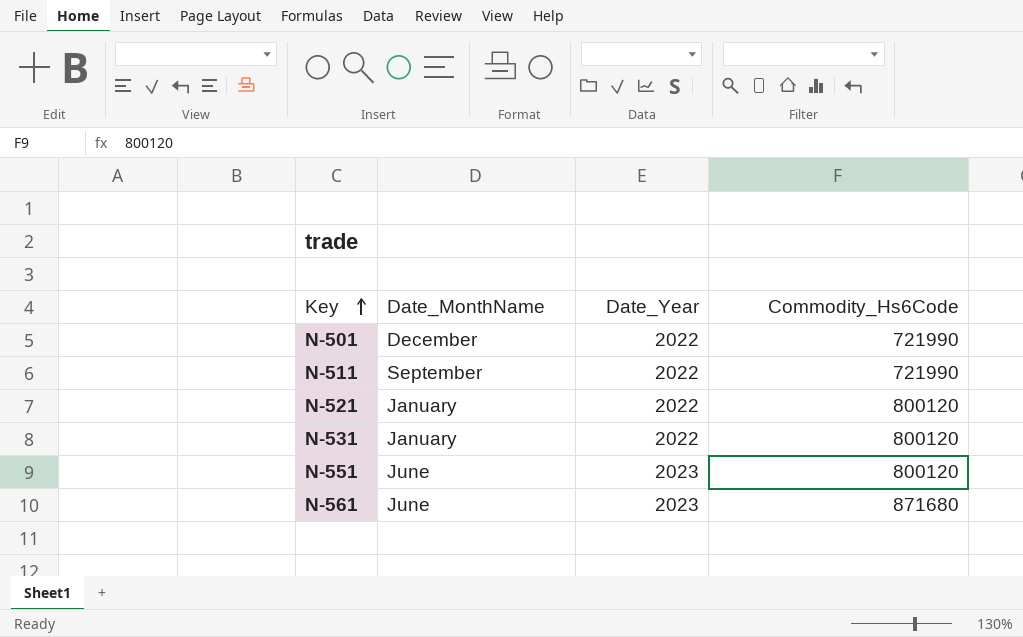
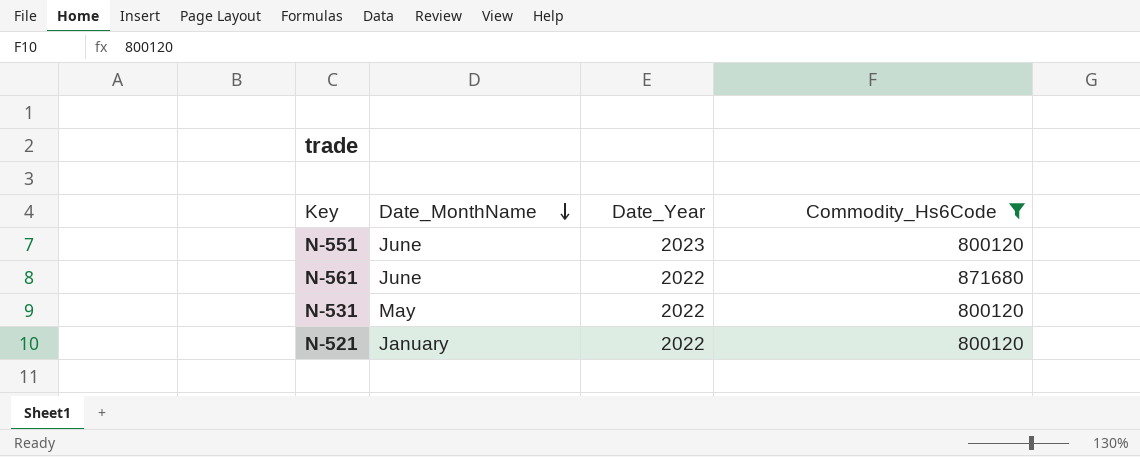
filter: none -> Commodity_Hs6Code != 721990
row order: Key ascending -> Date_MonthName descending
N-561 | Date_Year: 2023 -> 2022
N-531 | Date_MonthName: January -> May

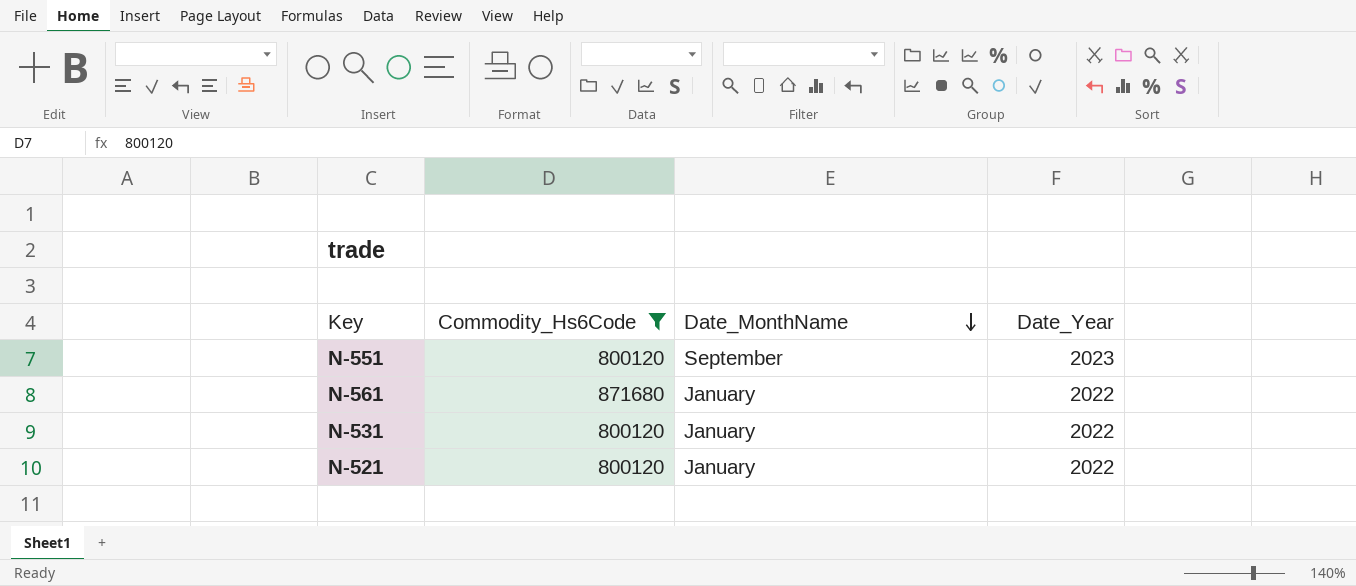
column Commodity_Hs6Code | position: 4 -> 2
N-551 | Date_MonthName: June -> September
N-561 | Date_MonthName: June -> January
N-531 | Date_MonthName: May -> January

